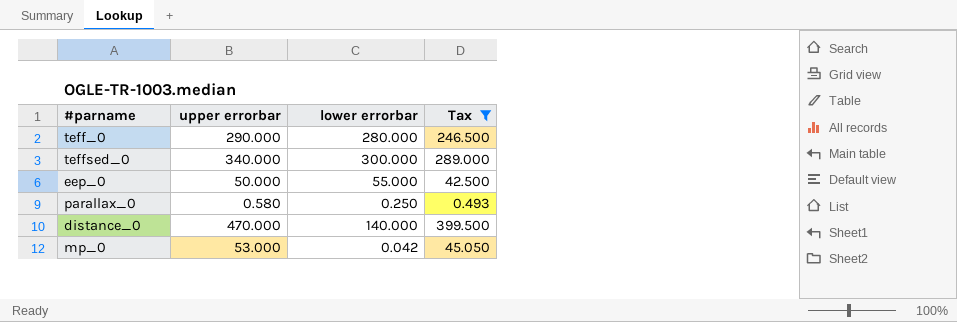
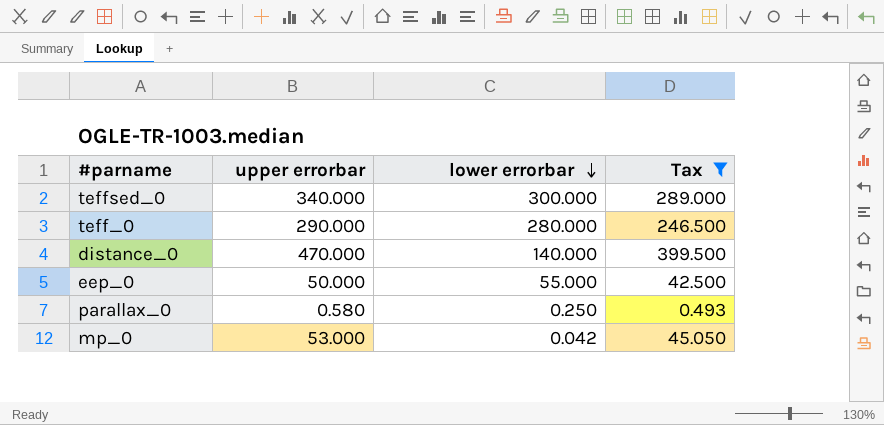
row order: none -> lower errorbar descending

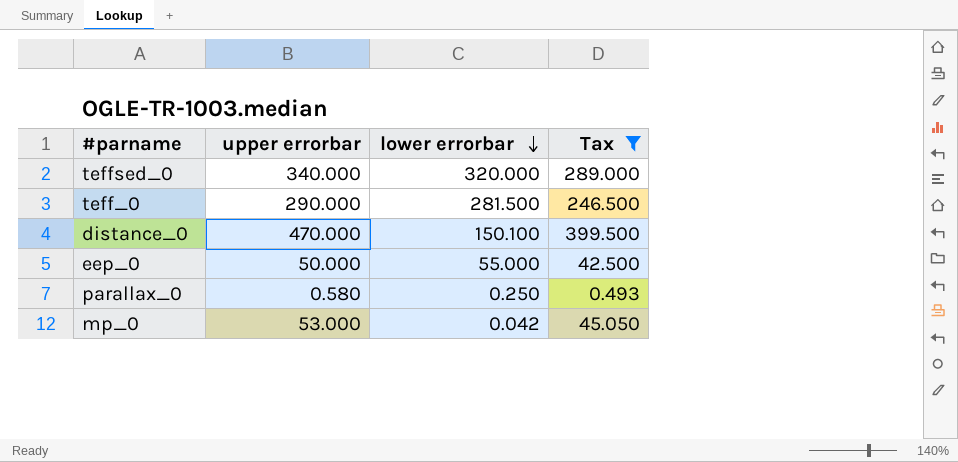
teffsed_0 | lower errorbar: 300.000 -> 320.000
teff_0 | lower errorbar: 280.000 -> 281.500
distance_0 | lower errorbar: 140.000 -> 150.100

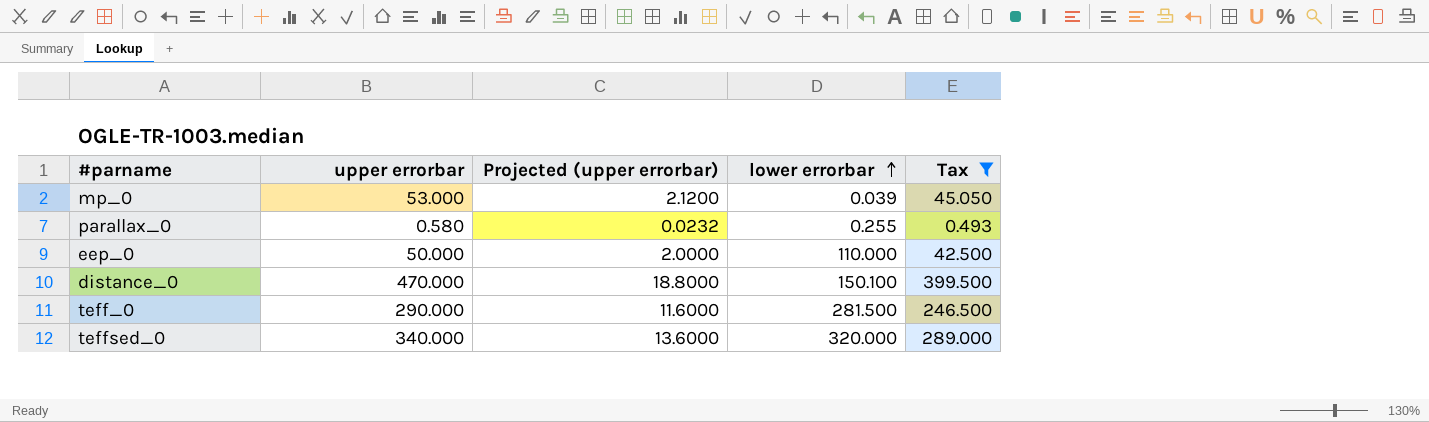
row order: lower errorbar descending -> lower errorbar ascending
column Projected (upper errorbar) | formula: none -> [upper errorbar] * 0.04
mp_0 | lower errorbar: 0.042 -> 0.039
parallax_0 | lower errorbar: 0.250 -> 0.255
eep_0 | lower errorbar: 55.000 -> 110.000

